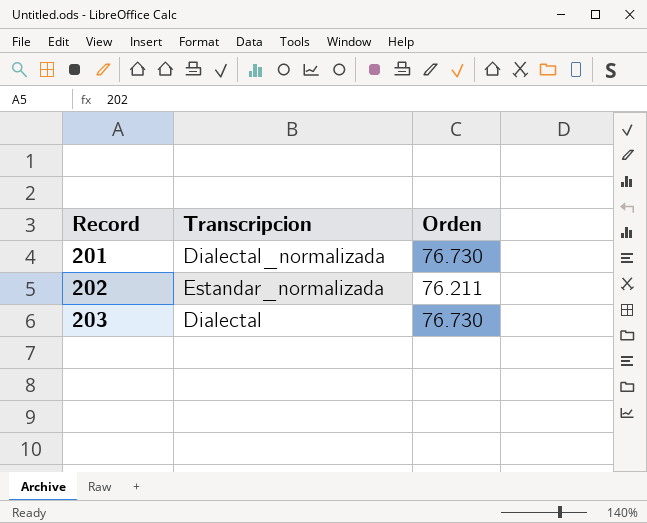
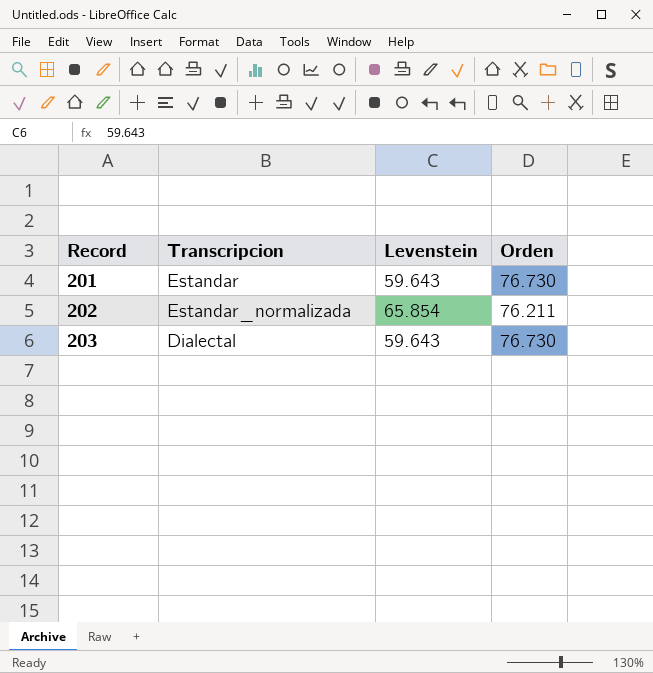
column Levenstein | position: none -> 3
201 | Transcripcion: Dialectal_normalizada -> Estandar

